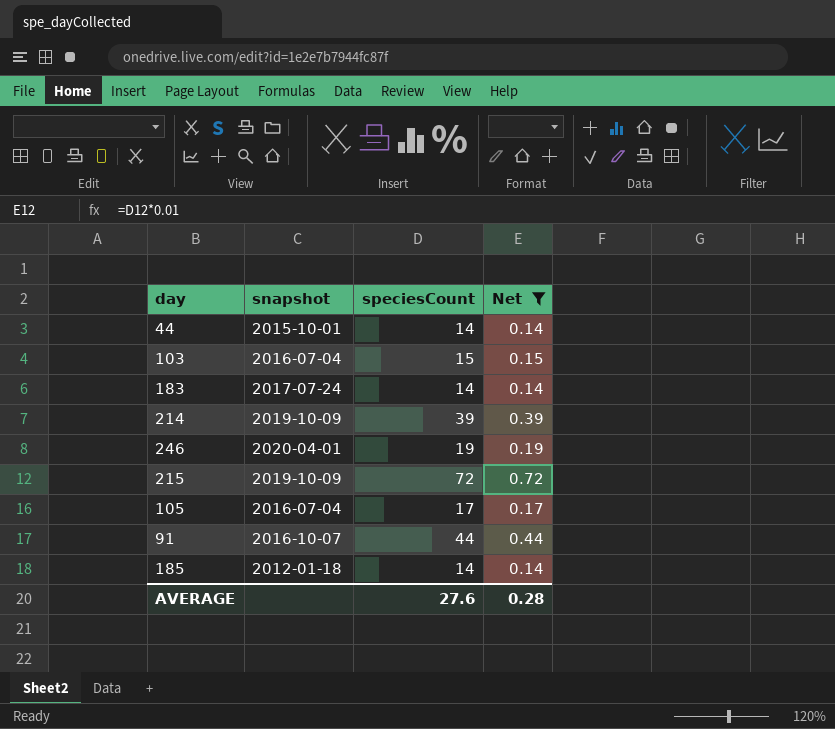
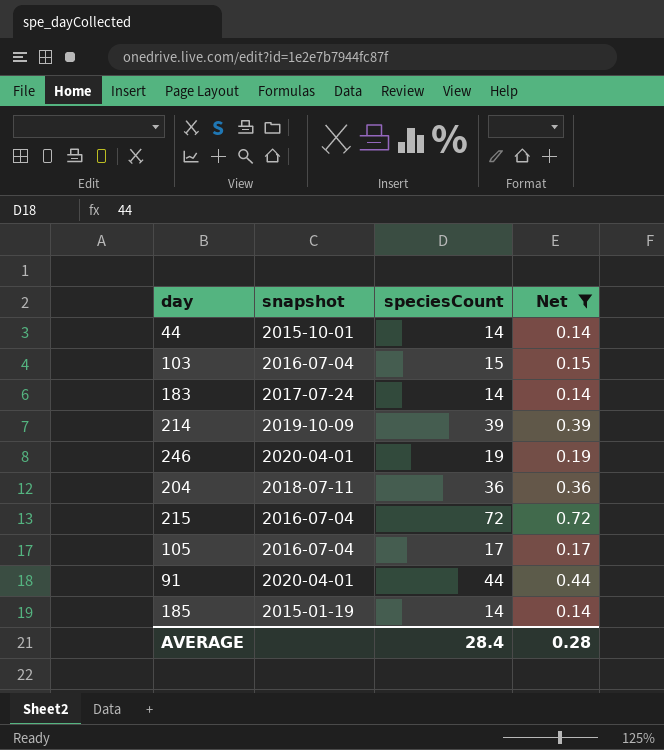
row 204: none -> 2018-07-11 | 36 | 0.36
215 | snapshot: 2019-10-09 -> 2016-07-04
91 | snapshot: 2016-10-07 -> 2020-04-01
185 | snapshot: 2012-01-18 -> 2015-01-19
AVERAGE | speciesCount: 27.6 -> 28.4

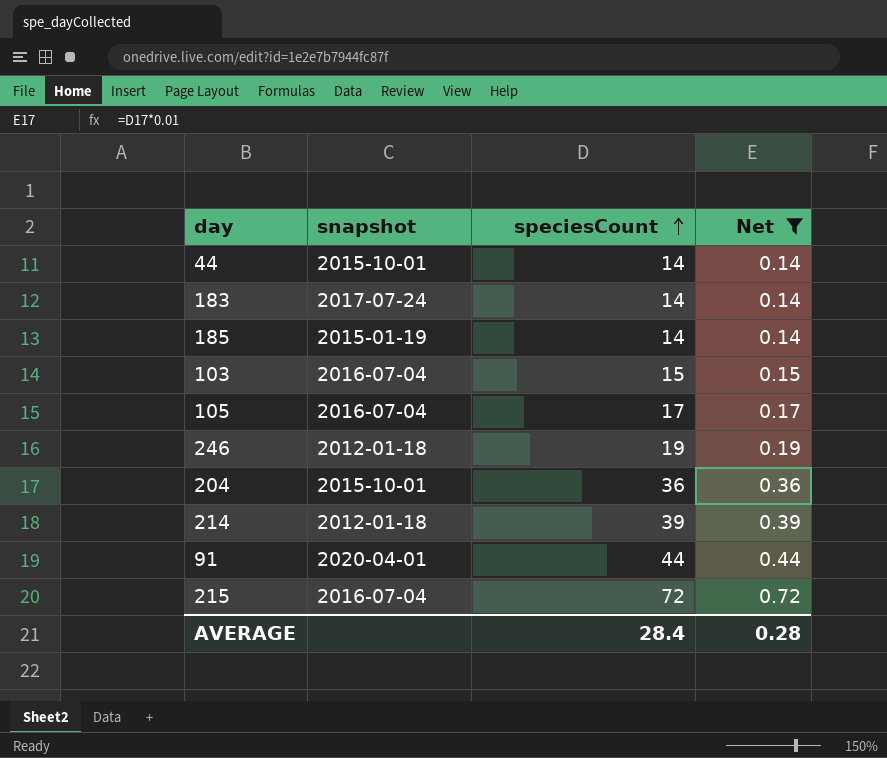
row order: none -> speciesCount ascending
246 | snapshot: 2020-04-01 -> 2012-01-18
204 | snapshot: 2018-07-11 -> 2015-10-01
214 | snapshot: 2019-10-09 -> 2012-01-18

